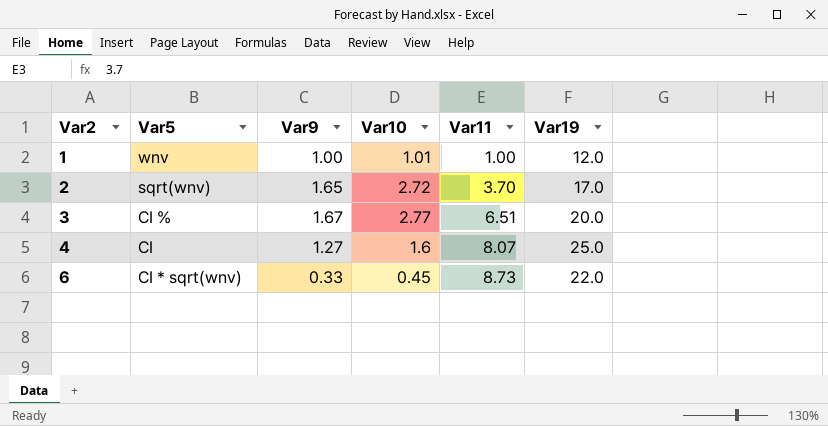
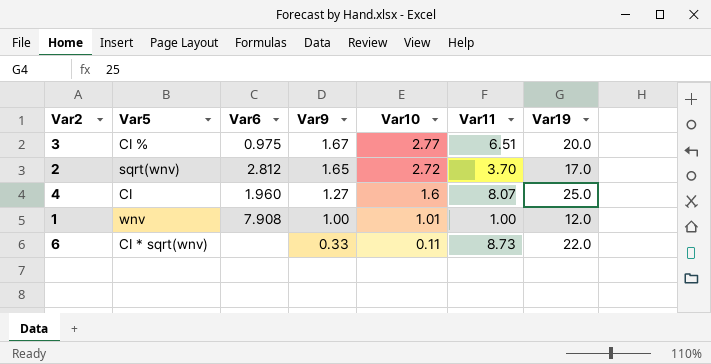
row order: Var2 ascending -> Var9 descending
column Var6 | position: none -> 3
6 | Var10: 0.45 -> 0.11

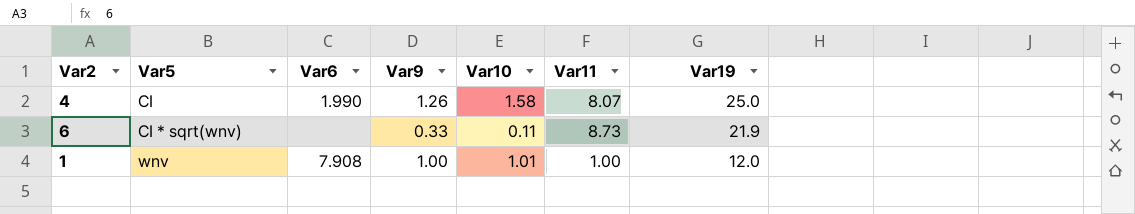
row order: Var9 descending -> Var5 ascending
row 3: CI % | 0.975 | 1.67 | 2.77 | 6.51 | 20.0 -> none
row 2: sqrt(wnv) | 2.812 | 1.65 | 2.72 | 3.70 | 17.0 -> none
4 | Var6: 1.960 -> 1.990
4 | Var9: 1.27 -> 1.26
4 | Var10: 1.6 -> 1.58
6 | Var19: 22.0 -> 21.9

